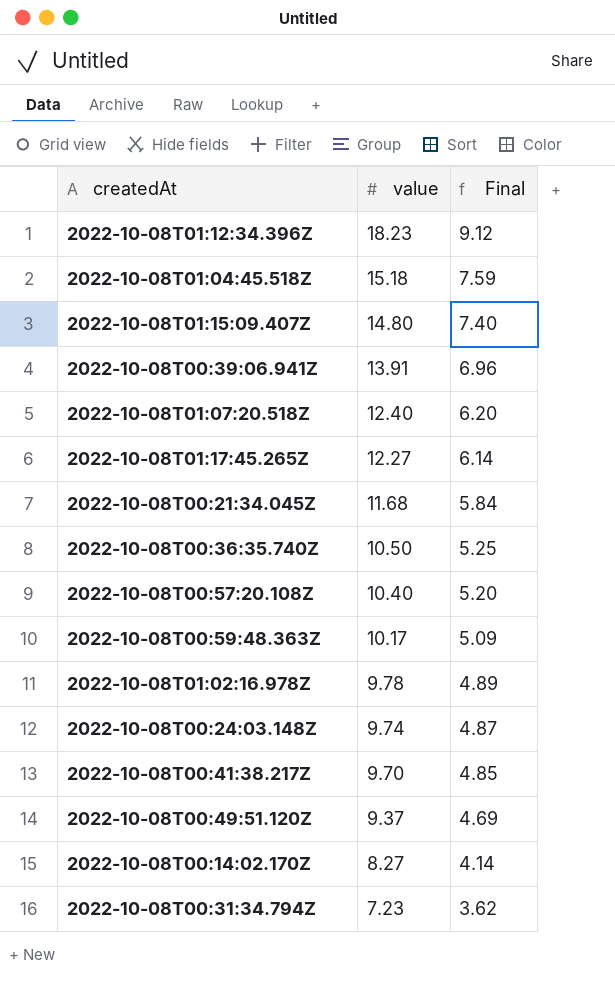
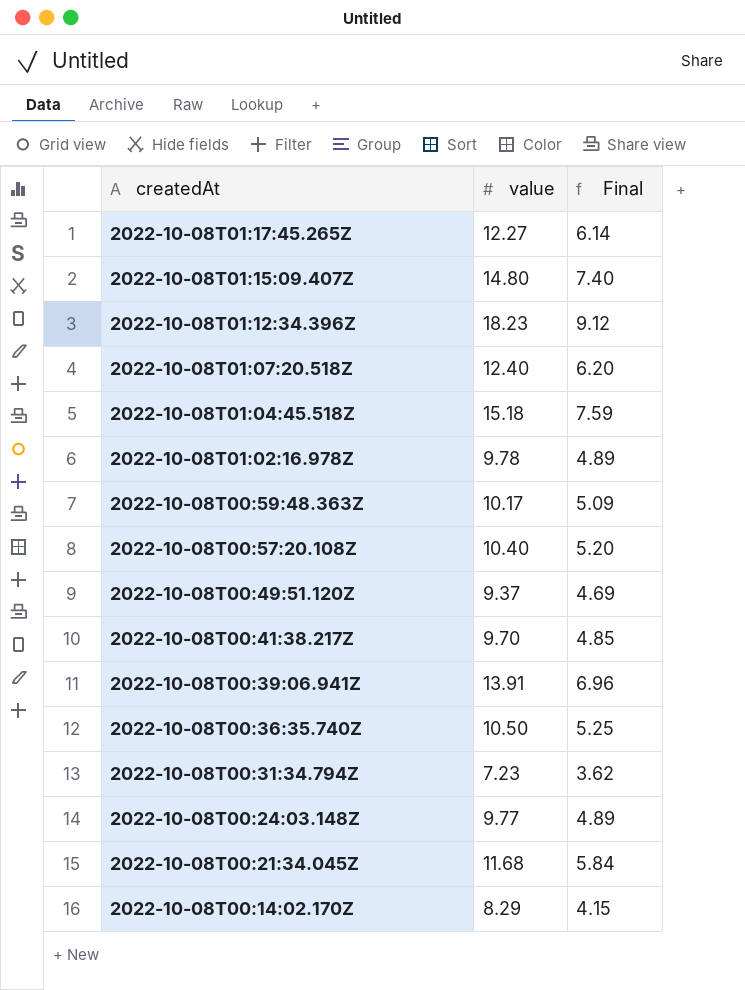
row order: value descending -> createdAt descending
2022-10-08T00:24:03.148Z | value: 9.74 -> 9.77
2022-10-08T00:24:03.148Z | Final: 4.87 -> 4.89
2022-10-08T00:14:02.170Z | value: 8.27 -> 8.29
2022-10-08T00:14:02.170Z | Final: 4.14 -> 4.15

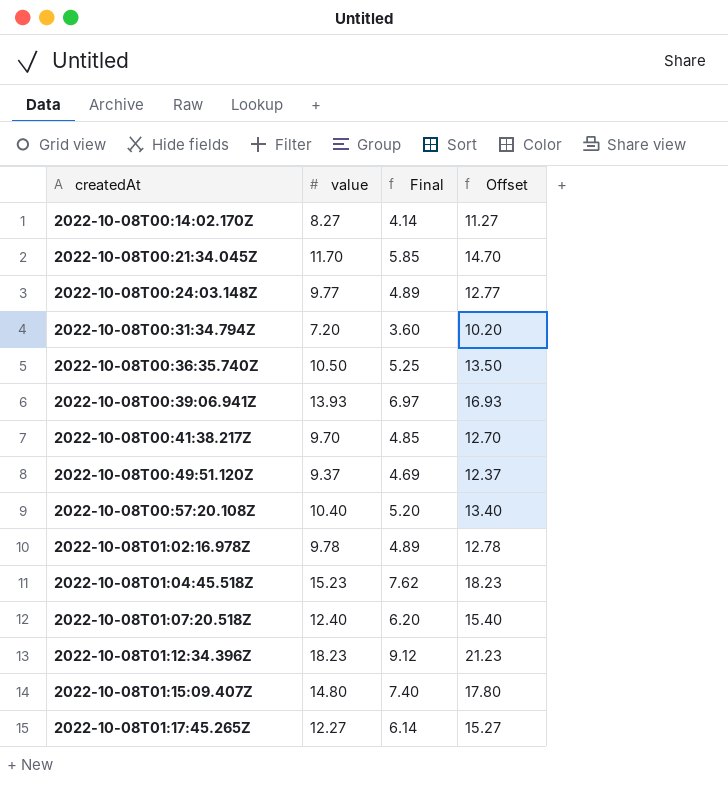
row order: createdAt descending -> createdAt ascending
column Offset | formula: none -> [value] + 3
row 2022-10-08T00:59:48.363Z: 10.17 | 5.09 -> none
2022-10-08T00:14:02.170Z | value: 8.29 -> 8.27
2022-10-08T00:14:02.170Z | Final: 4.15 -> 4.14
2022-10-08T00:21:34.045Z | value: 11.68 -> 11.70
2022-10-08T00:21:34.045Z | Final: 5.84 -> 5.85
2022-10-08T00:31:34.794Z | value: 7.23 -> 7.20
2022-10-08T00:31:34.794Z | Final: 3.62 -> 3.60
2022-10-08T00:39:06.941Z | value: 13.91 -> 13.93
2022-10-08T00:39:06.941Z | Final: 6.96 -> 6.97
2022-10-08T01:04:45.518Z | value: 15.18 -> 15.23
2022-10-08T01:04:45.518Z | Final: 7.59 -> 7.62

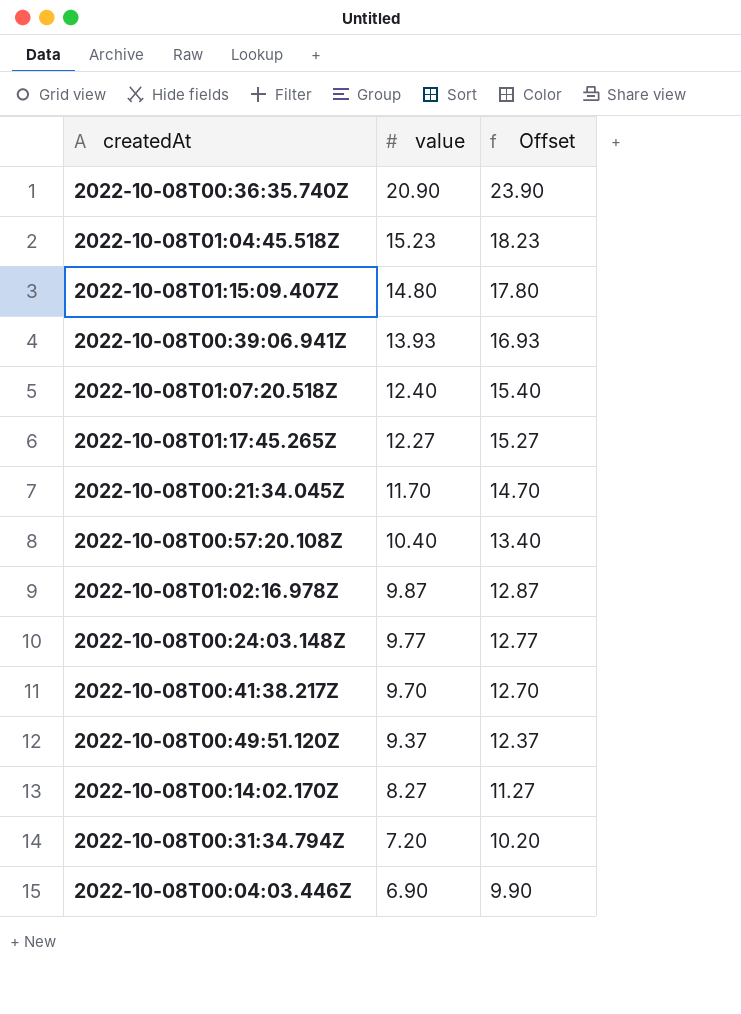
row order: createdAt ascending -> value descending
column Final | formula: [value] * 0.5 -> none
row 2022-10-08T01:12:34.396Z: 18.23 | 9.12 | 21.23 -> none
2022-10-08T00:36:35.740Z | value: 10.50 -> 20.90
2022-10-08T00:36:35.740Z | Offset: 13.50 -> 23.90
2022-10-08T01:02:16.978Z | value: 9.78 -> 9.87
2022-10-08T01:02:16.978Z | Offset: 12.78 -> 12.87
row 2022-10-08T00:04:03.446Z: none -> 6.90 | 9.90

